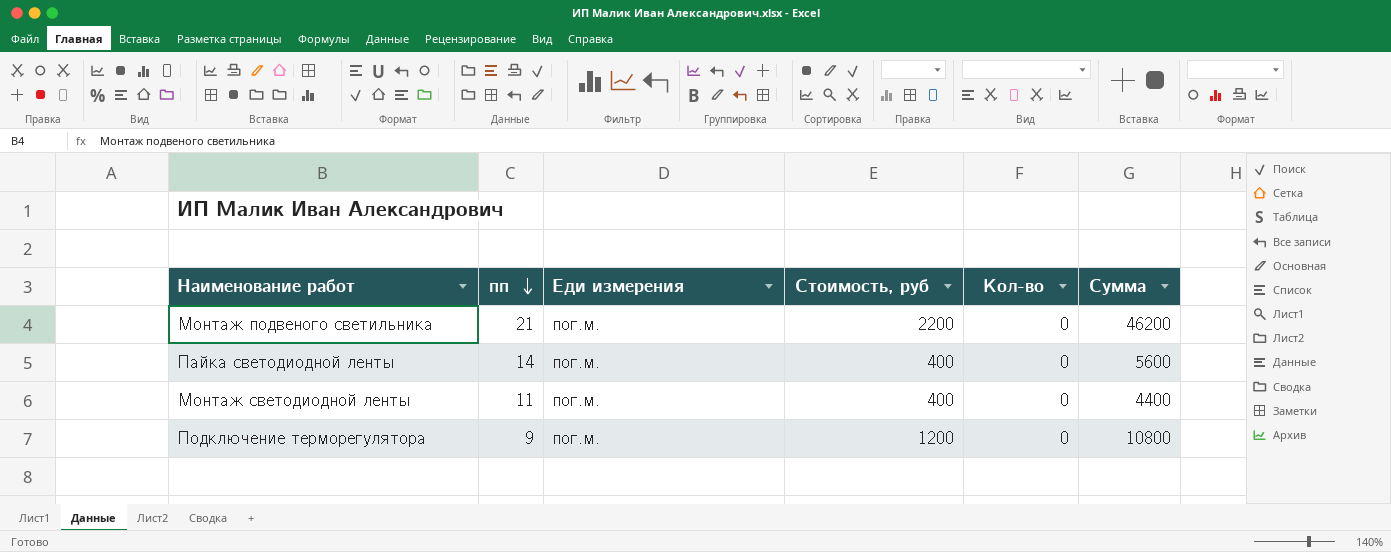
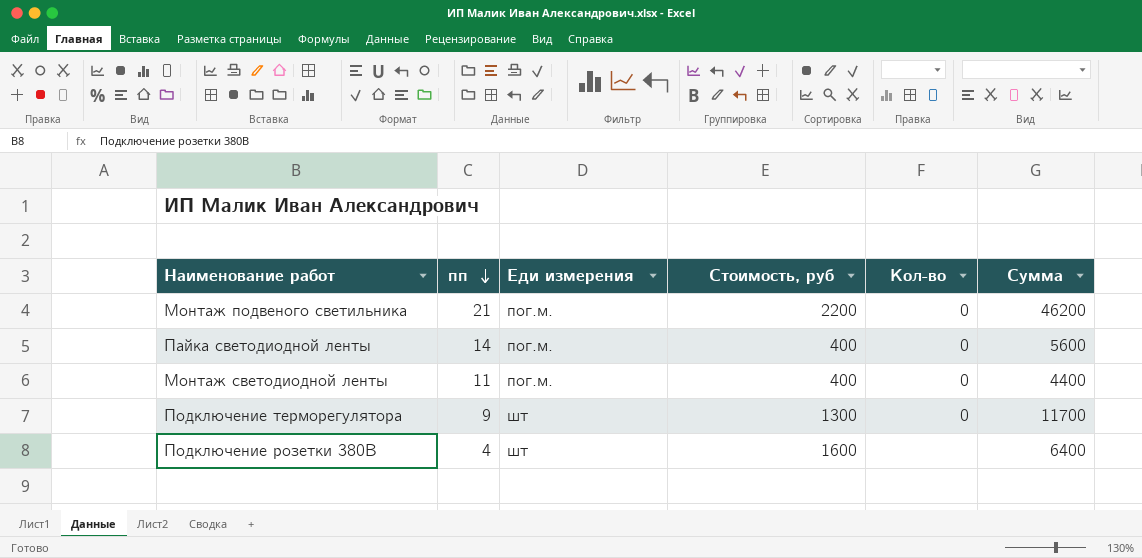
Подключение терморегулятора | Еди измерения: пог.м. -> шт
Подключение терморегулятора | Стоимость, руб: 1200 -> 1300
Подключение терморегулятора | Сумма: 10800 -> 11700
row Подключение розетки 380В: none -> 4 | шт | 1600 | none | 6400

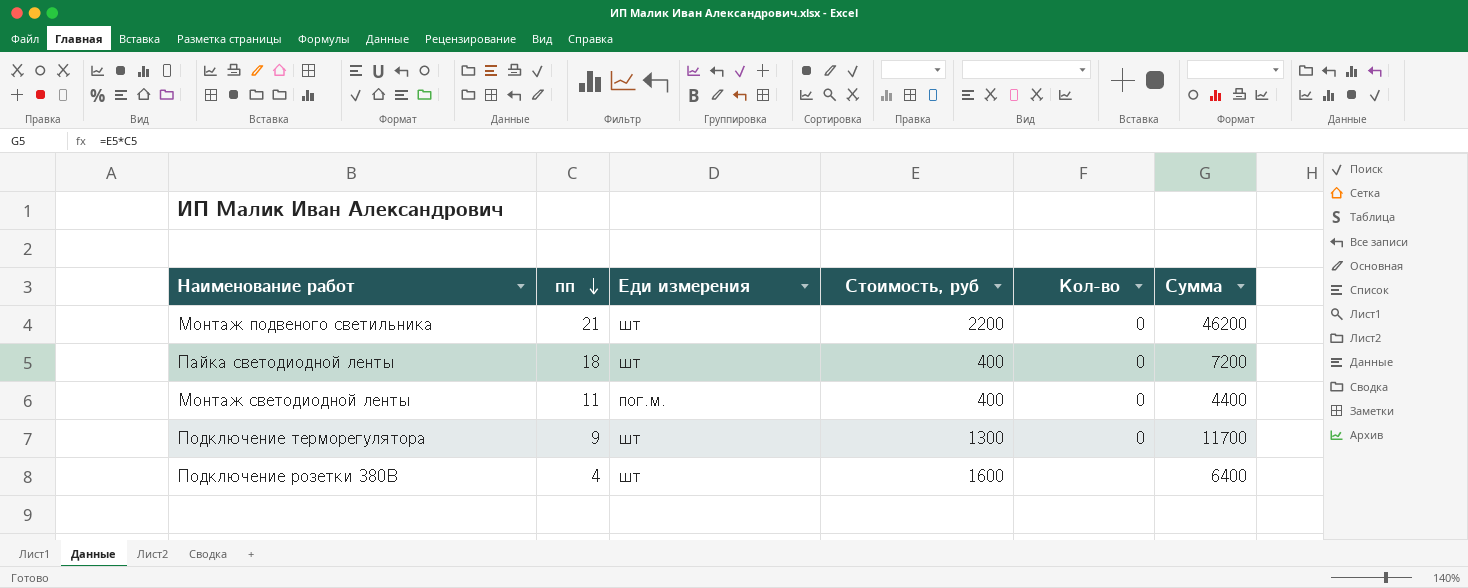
Монтаж подвеного светильника | Еди измерения: пог.м. -> шт
Пайка светодиодной ленты | пп: 14 -> 18
Пайка светодиодной ленты | Еди измерения: пог.м. -> шт
Пайка светодиодной ленты | Сумма: 5600 -> 7200

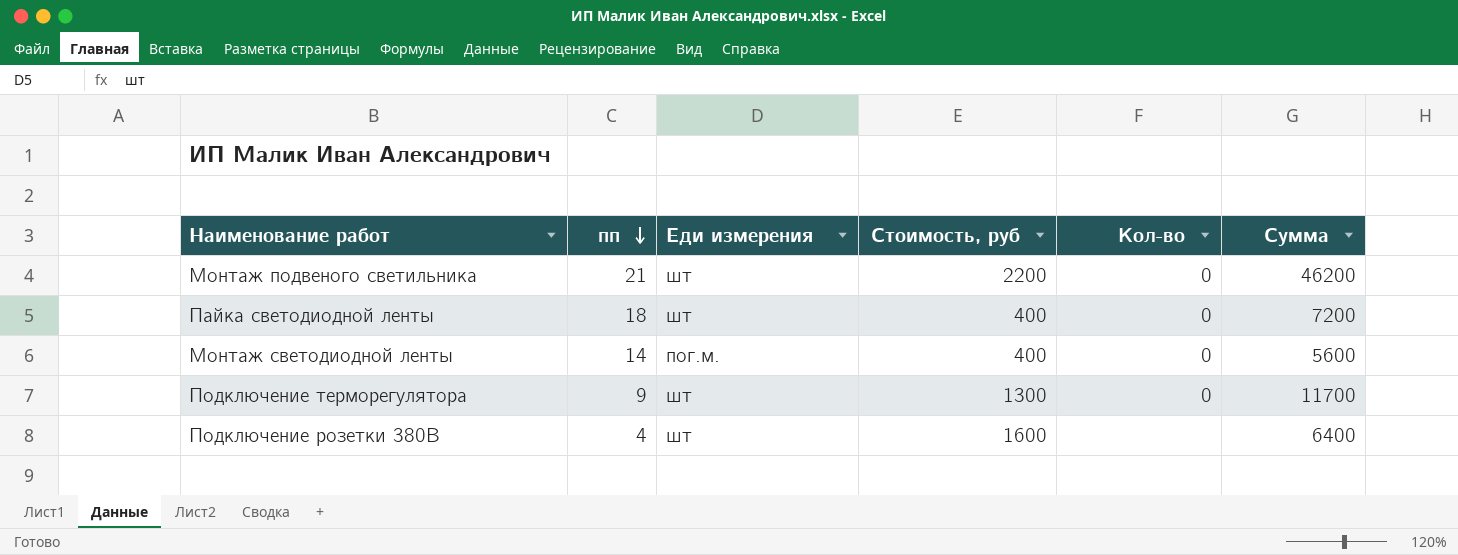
Монтаж светодиодной ленты | пп: 11 -> 14
Монтаж светодиодной ленты | Сумма: 4400 -> 5600

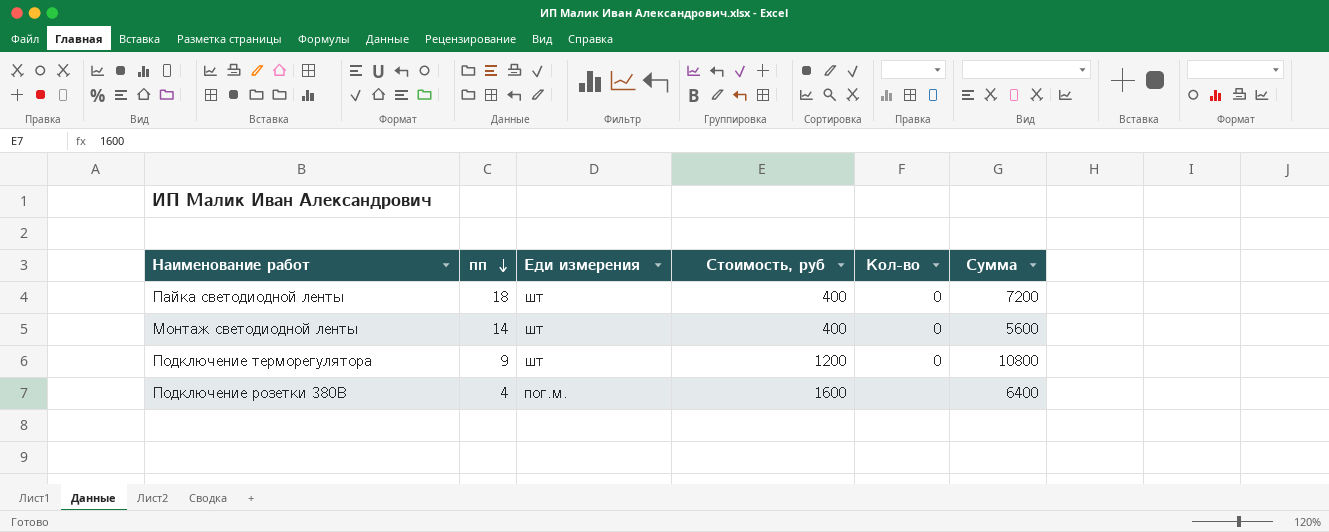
row Монтаж подвеного светильника: 21 | шт | 2200 | 0 | 46200 -> none
Монтаж светодиодной ленты | Еди измерения: пог.м. -> шт
Подключение терморегулятора | Стоимость, руб: 1300 -> 1200
Подключение терморегулятора | Сумма: 11700 -> 10800
Подключение розетки 380В | Еди измерения: шт -> пог.м.

